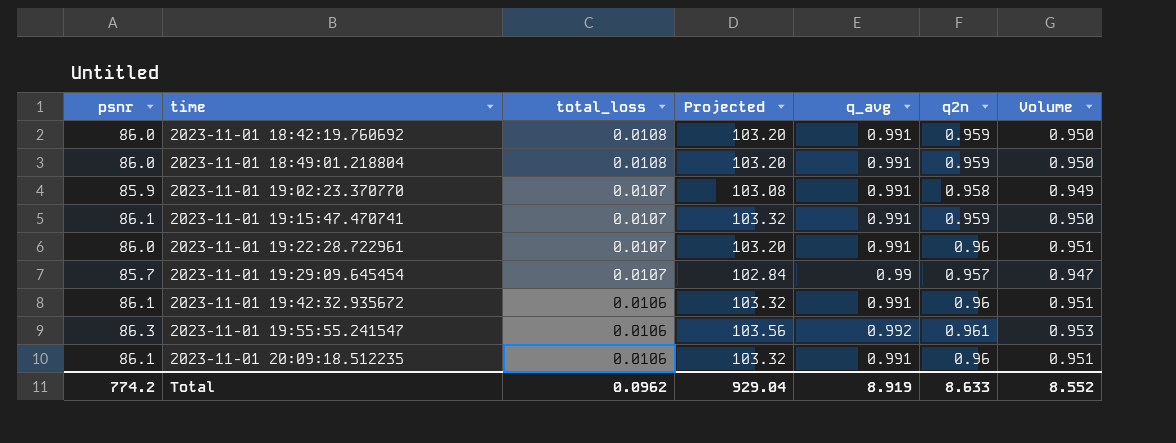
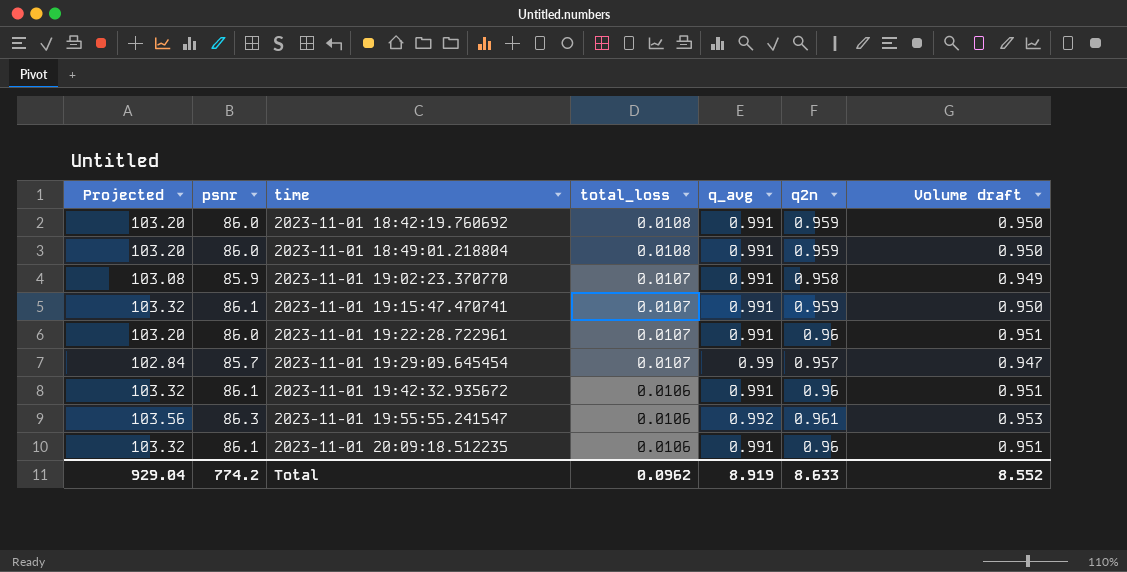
column Projected | position: 4 -> 1
column name: Volume -> Volume draft

